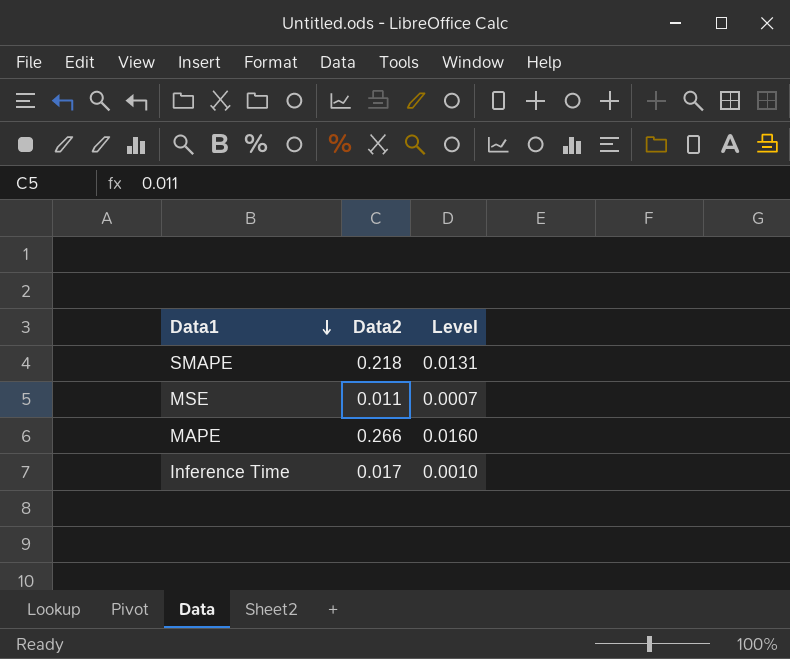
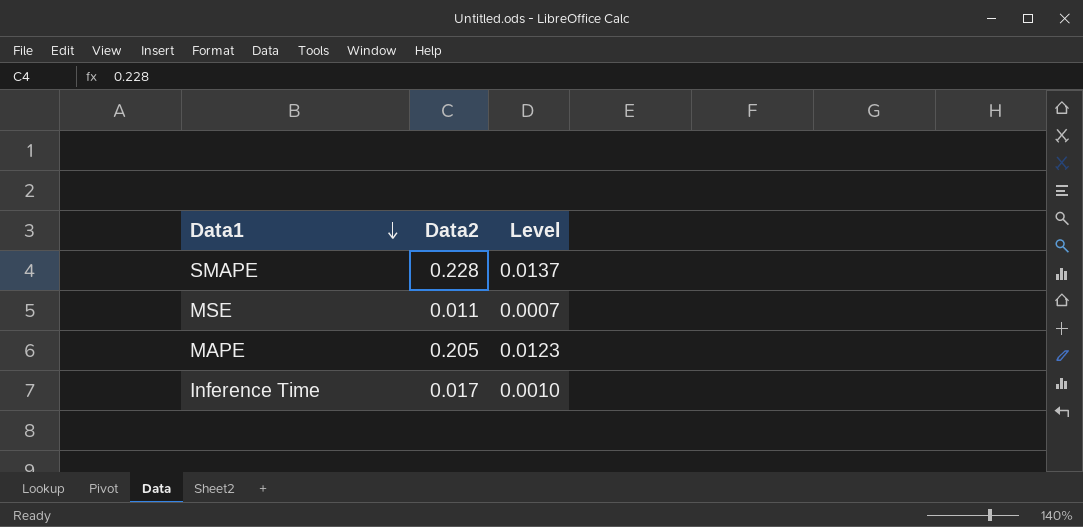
SMAPE | Data2: 0.218 -> 0.228
SMAPE | Level: 0.0131 -> 0.0137
MAPE | Data2: 0.266 -> 0.205
MAPE | Level: 0.0160 -> 0.0123

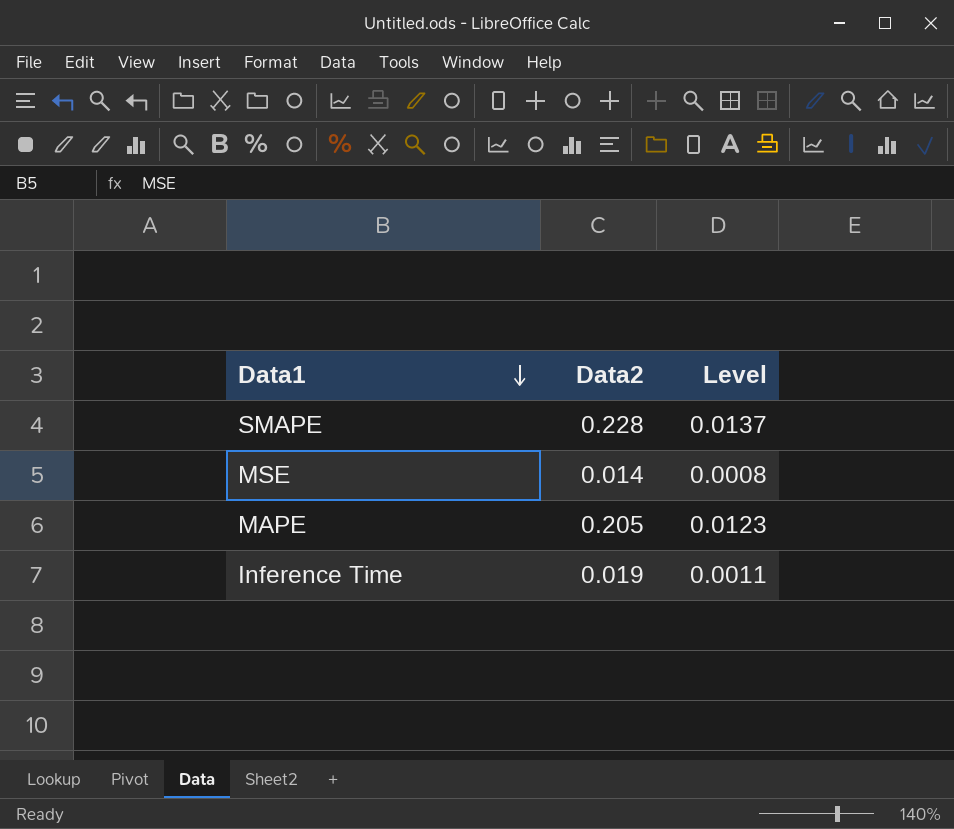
MSE | Data2: 0.011 -> 0.014
MSE | Level: 0.0007 -> 0.0008
Inference Time | Data2: 0.017 -> 0.019
Inference Time | Level: 0.0010 -> 0.0011

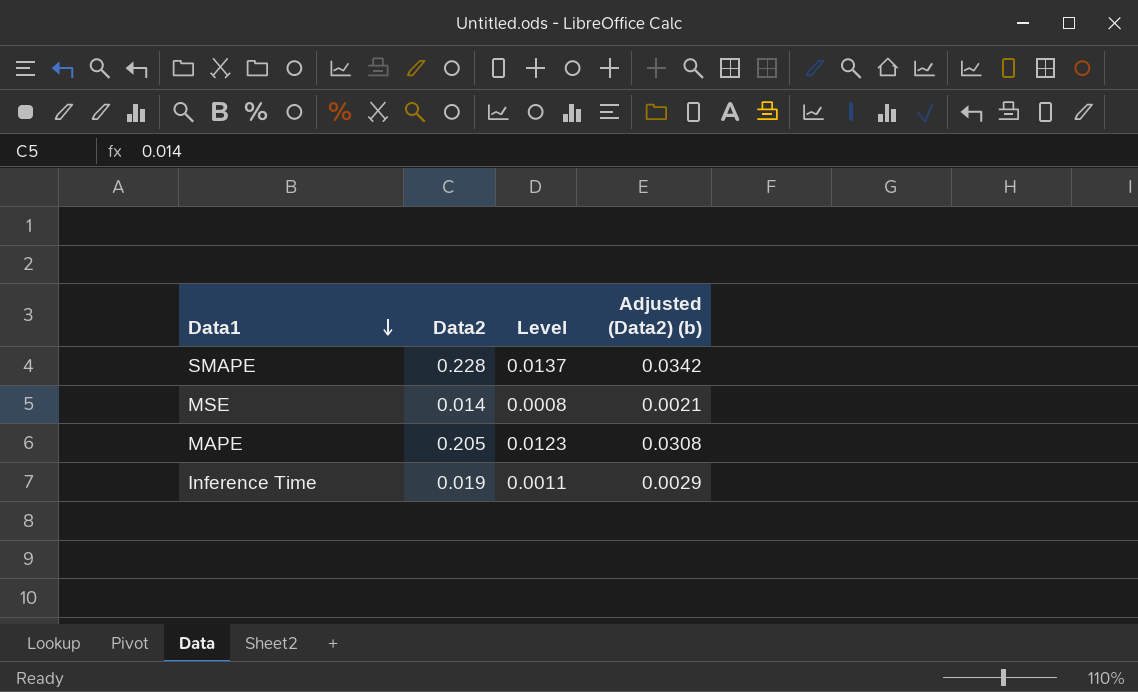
column Adjusted (Data2) (b) | formula: none -> [Data2] * 0.15

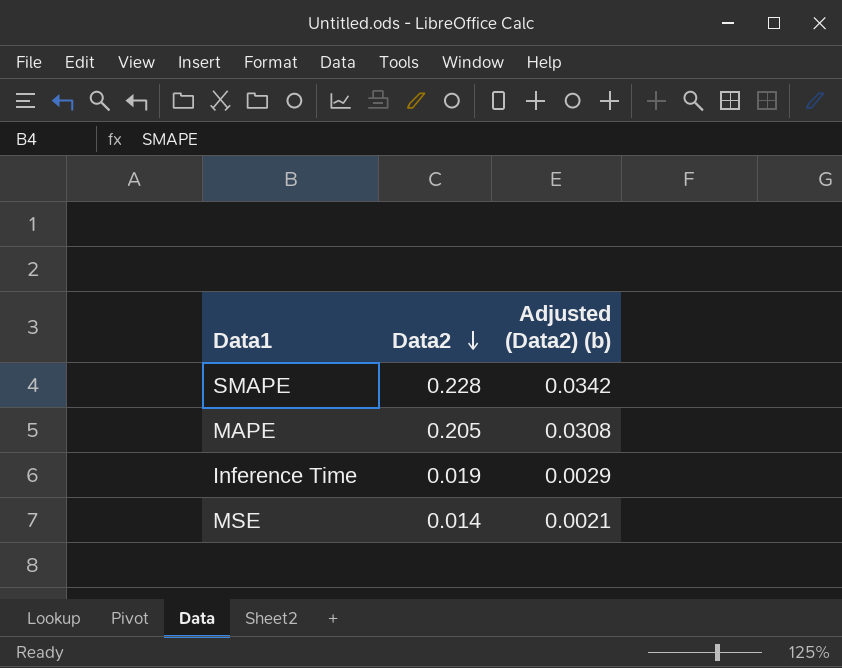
row order: Data1 descending -> Data2 descending
column Level | formula: [Data2] * 0.06 -> none

